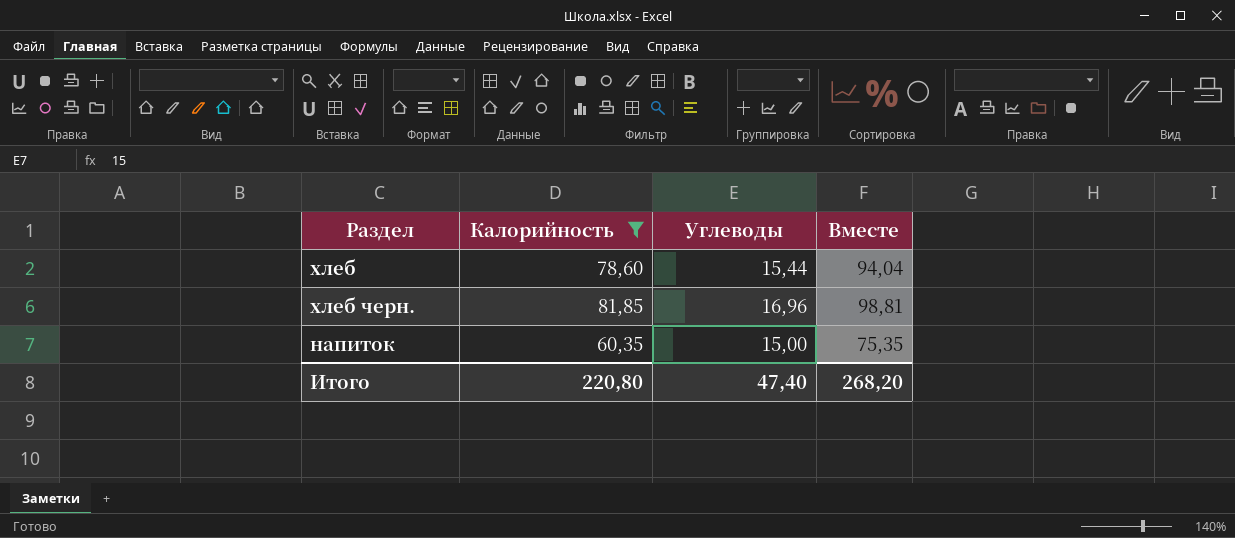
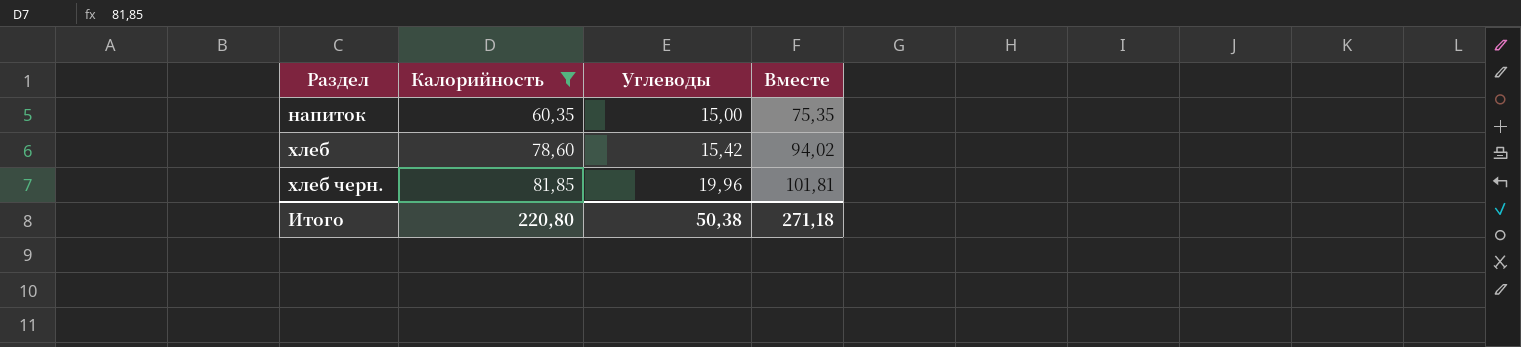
row order: none -> Раздел ascending
хлеб | Углеводы: 15,44 -> 15,42
хлеб | Вместе: 94,04 -> 94,02
хлеб черн. | Углеводы: 16,96 -> 19,96
хлеб черн. | Вместе: 98,81 -> 101,81
Итого | Углеводы: 47,40 -> 50,38
Итого | Вместе: 268,20 -> 271,18

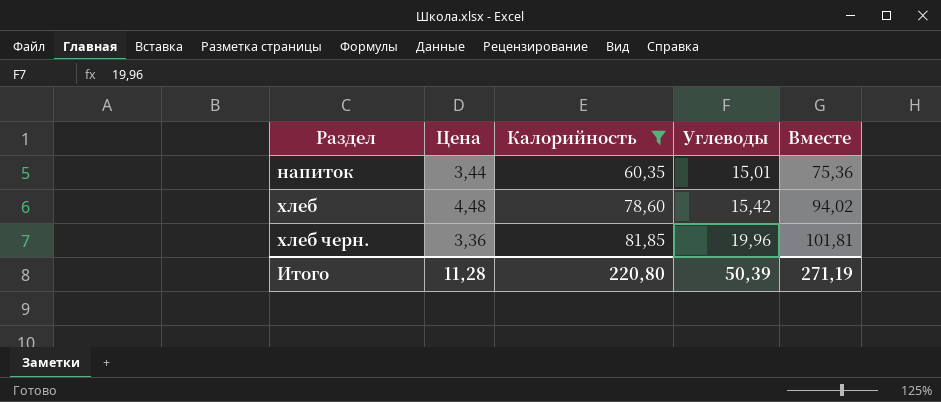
column Цена | position: none -> 2
напиток | Углеводы: 15,00 -> 15,01
напиток | Вместе: 75,35 -> 75,36
Итого | Углеводы: 50,38 -> 50,39
Итого | Вместе: 271,18 -> 271,19

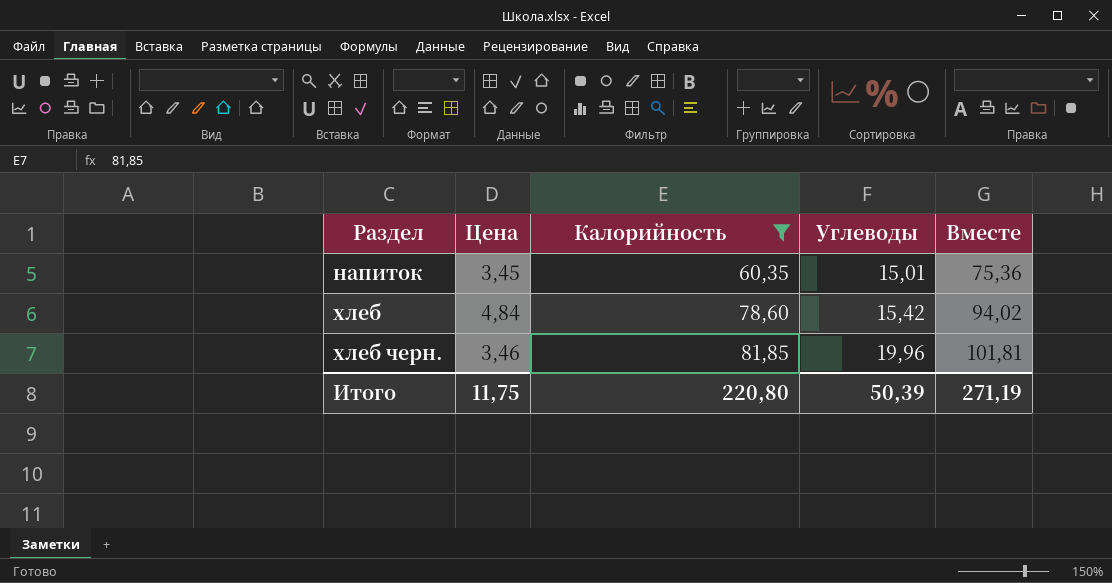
напиток | Цена: 3,44 -> 3,45
хлеб | Цена: 4,48 -> 4,84
хлеб черн. | Цена: 3,36 -> 3,46
Итого | Цена: 11,28 -> 11,75

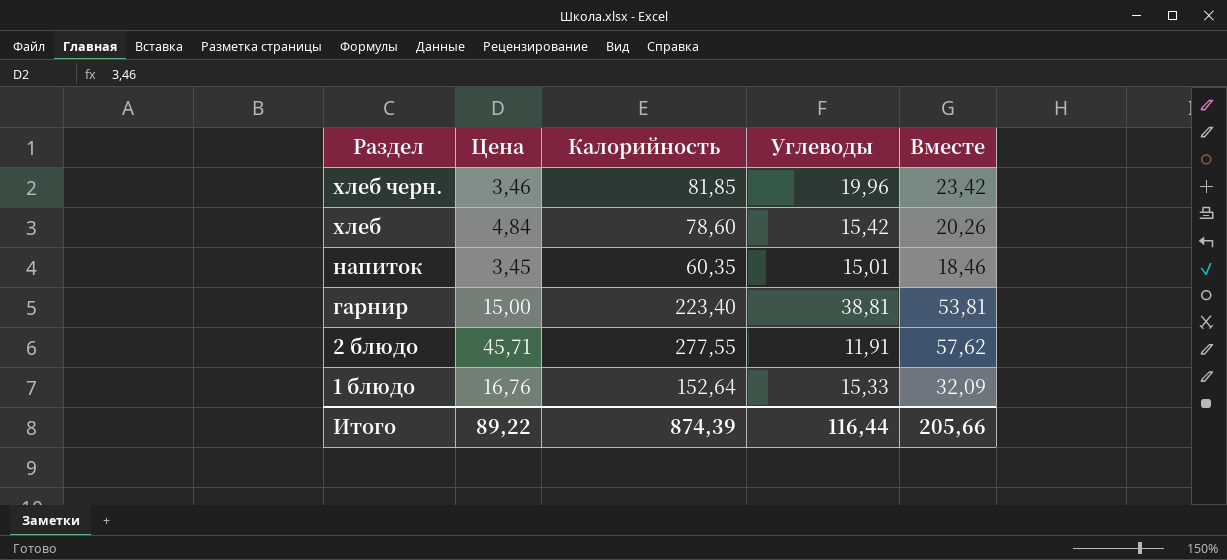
filter: Калорийность <= 81,85 -> none
row order: Раздел ascending -> Раздел descending
column Вместе | formula: [Калорийность] + [Углеводы] -> [Цена] + [Углеводы]
Итого | Цена: 11,75 -> 89,22
Итого | Калорийность: 220,80 -> 874,39
Итого | Углеводы: 50,39 -> 116,44
Итого | Вместе: 271,19 -> 205,66

